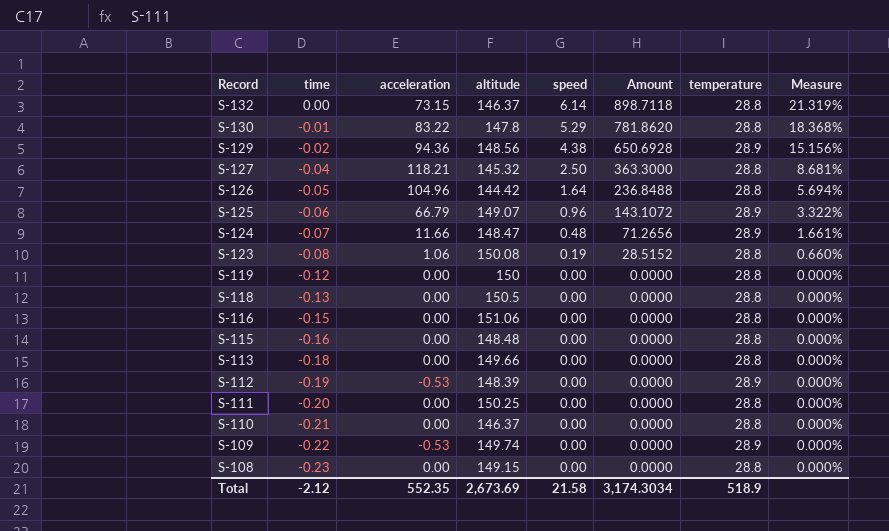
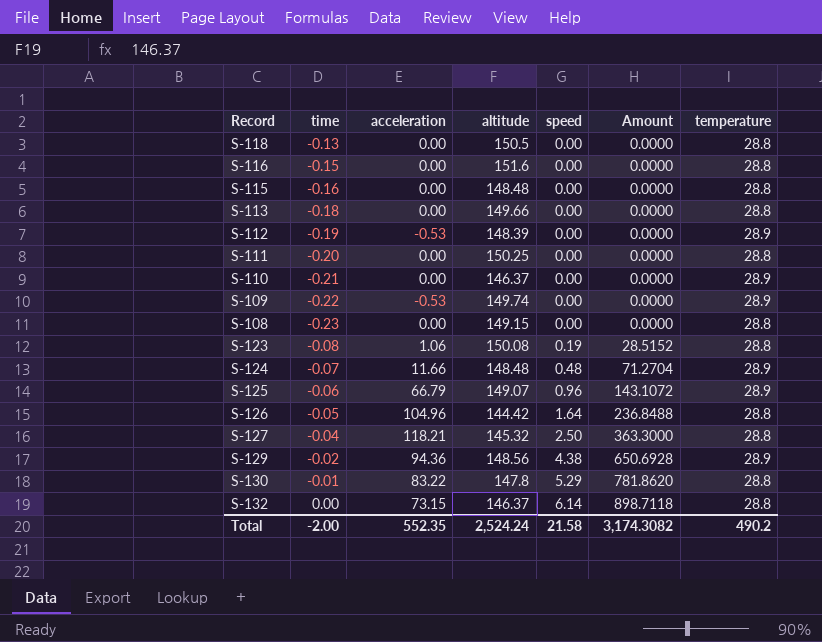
row order: Record descending -> speed ascending
column Measure | formula: [speed] / [temperature] -> none
row S-119: -0.12 | 0.00 | 150 | 0.00 | 0.0000 | 28.8 | 0.000% -> none
S-116 | altitude: 151.06 -> 151.6
S-110 | temperature: 28.8 -> 28.9
S-124 | altitude: 148.47 -> 148.48
S-124 | Amount: 71.2656 -> 71.2704
Total | time: -2.12 -> -2.00
Total | altitude: 2,673.69 -> 2,524.24
Total | Amount: 3,174.3034 -> 3,174.3082
Total | temperature: 518.9 -> 490.2

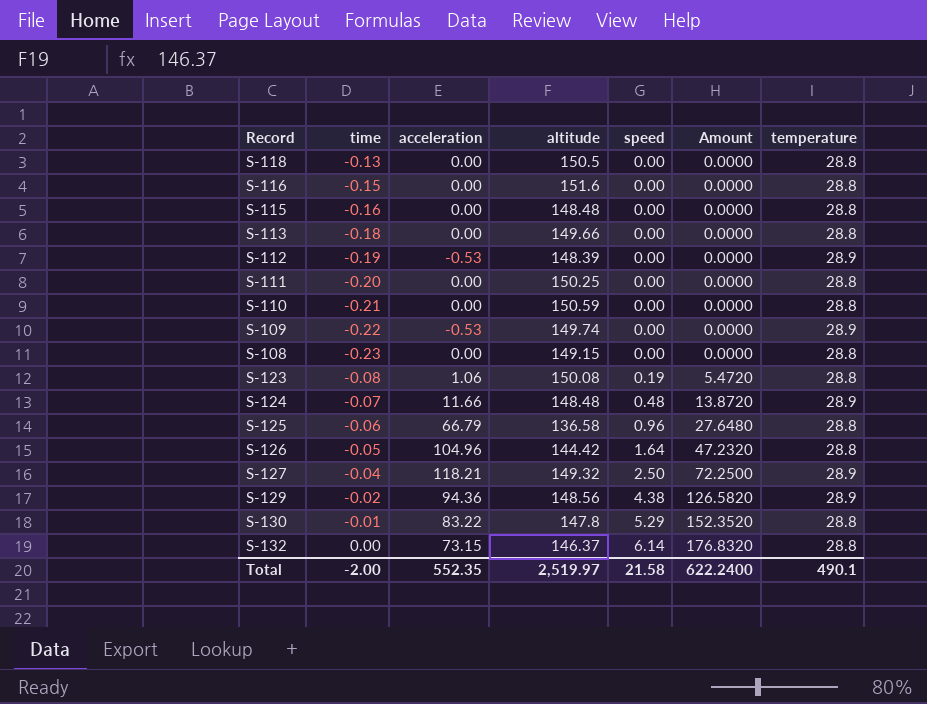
column Amount | formula: [altitude] * [speed] -> [speed] * [temperature]
S-110 | altitude: 146.37 -> 150.59
S-110 | temperature: 28.9 -> 28.8
S-125 | altitude: 149.07 -> 136.58
S-125 | temperature: 28.9 -> 28.8
S-127 | altitude: 145.32 -> 149.32
S-127 | temperature: 28.8 -> 28.9
Total | altitude: 2,524.24 -> 2,519.97
Total | Amount: 3,174.3082 -> 622.2400
Total | temperature: 490.2 -> 490.1

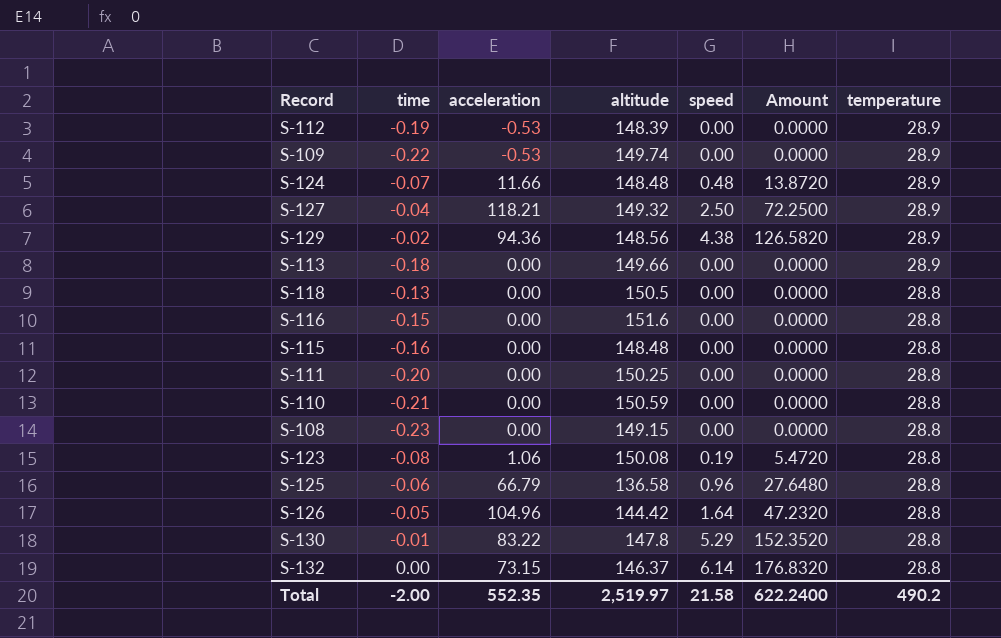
row order: speed ascending -> temperature descending
S-113 | temperature: 28.8 -> 28.9
Total | temperature: 490.1 -> 490.2

